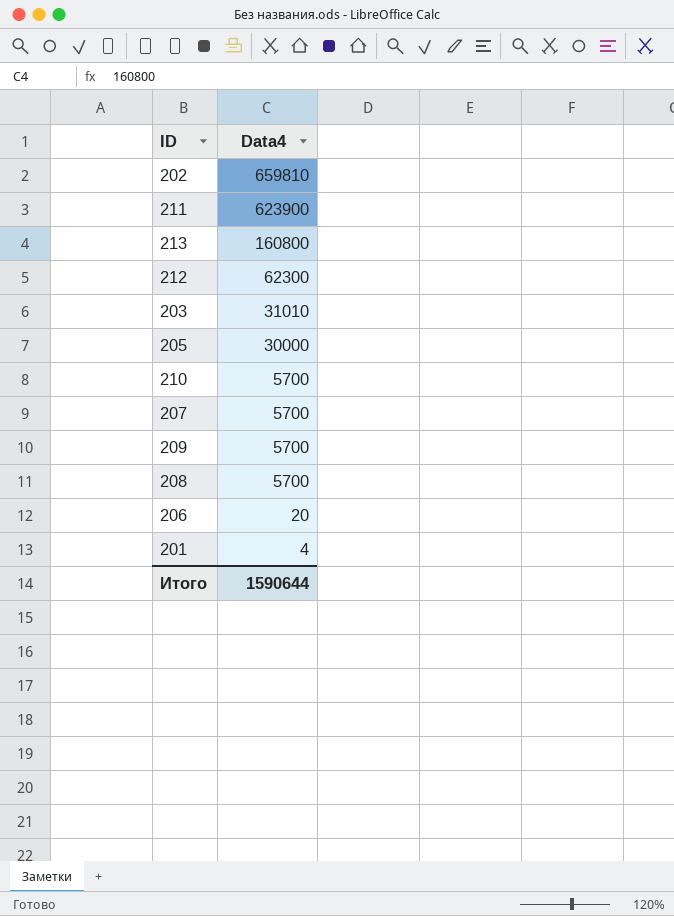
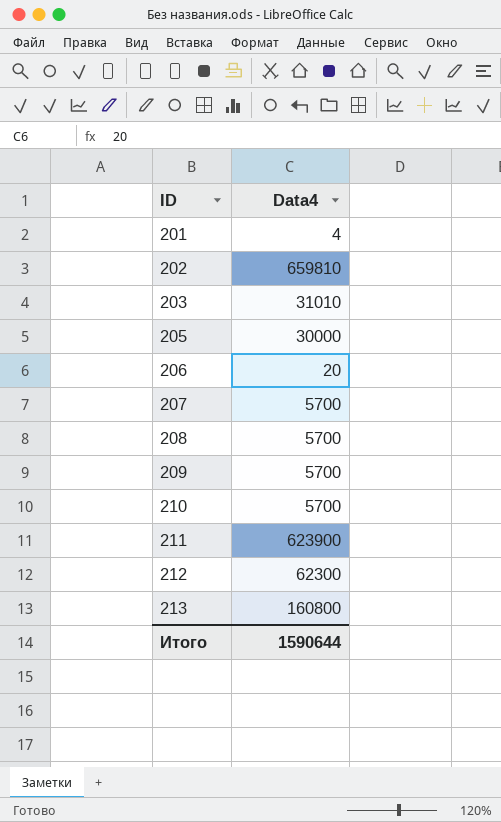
row order: Data4 descending -> ID ascending

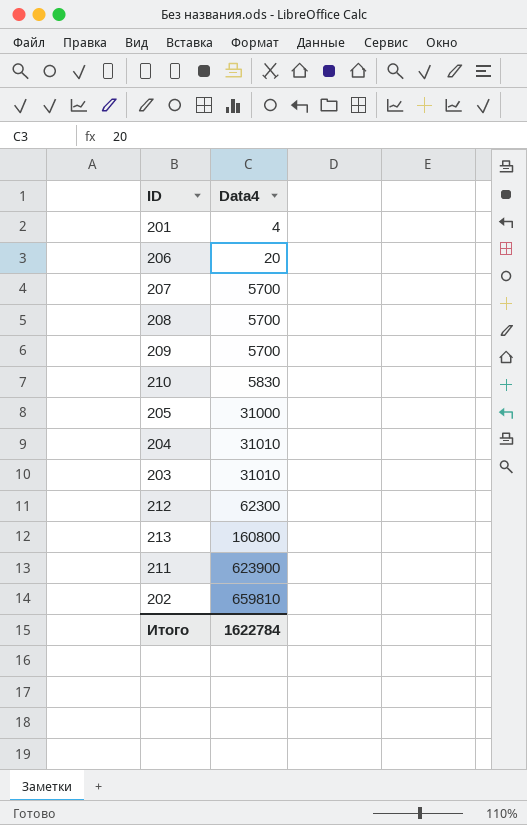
row order: ID ascending -> Data4 ascending
210 | Data4: 5700 -> 5830
205 | Data4: 30000 -> 31000
row 204: none -> 31010
Итого | Data4: 1590644 -> 1622784

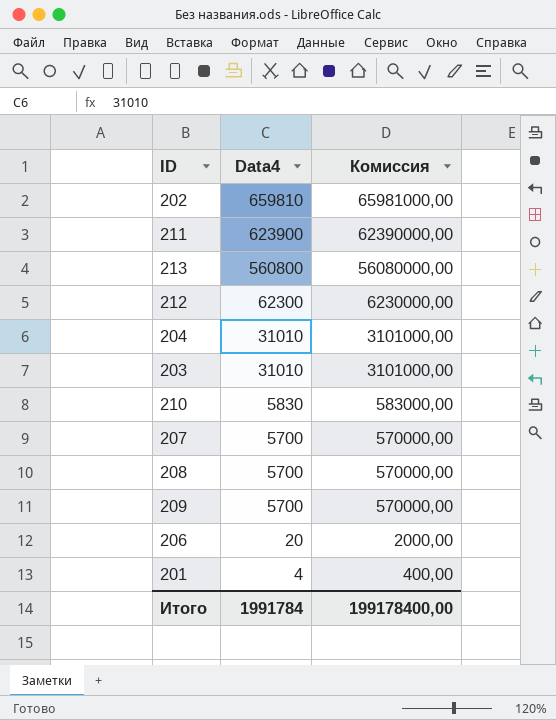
row order: Data4 ascending -> Data4 descending
column Комиссия | formula: none -> [Data4] * 100
row 205: 31000 -> none
213 | Data4: 160800 -> 560800
Итого | Data4: 1622784 -> 1991784

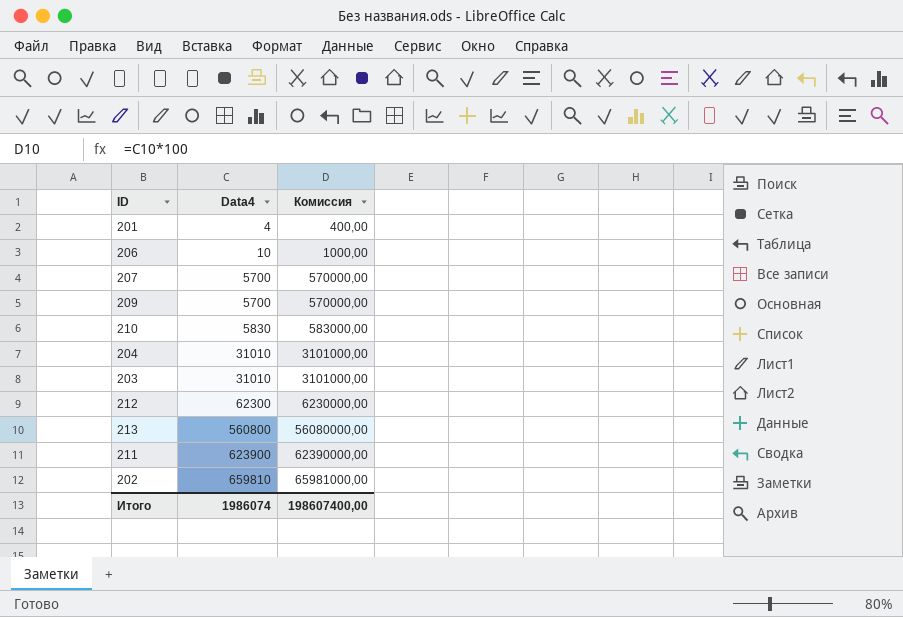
row order: Data4 descending -> Data4 ascending
row 208: 5700 | 570000,00 -> none
206 | Data4: 20 -> 10
206 | Комиссия: 2000,00 -> 1000,00
Итого | Data4: 1991784 -> 1986074
Итого | Комиссия: 199178400,00 -> 198607400,00

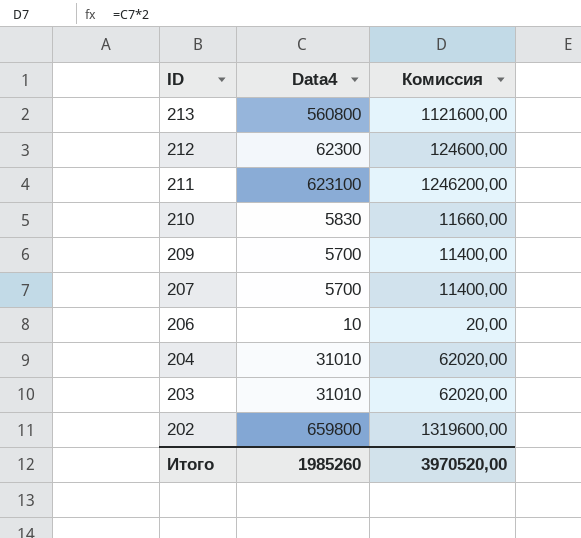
row order: Data4 ascending -> ID descending
column Комиссия | formula: [Data4] * 100 -> [Data4] * 2
row 201: 4 | 400,00 -> none
211 | Data4: 623900 -> 623100
202 | Data4: 659810 -> 659800
Итого | Data4: 1986074 -> 1985260
Итого | Комиссия: 198607400,00 -> 3970520,00

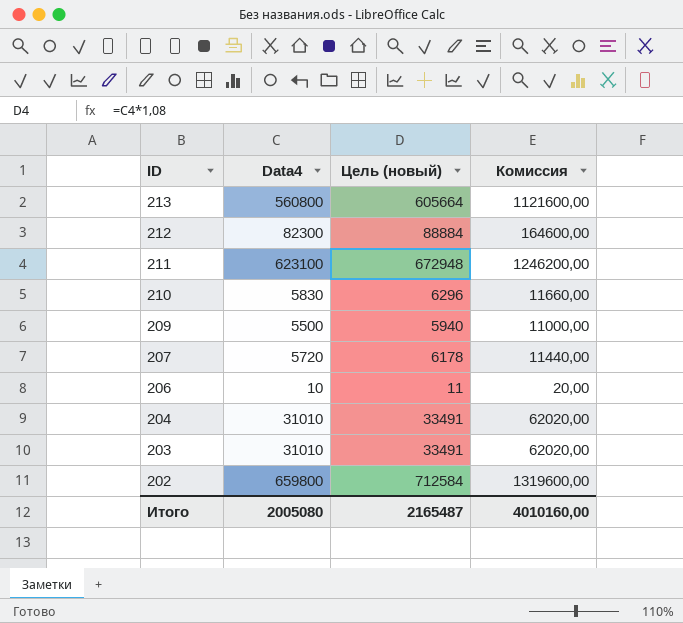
column Цель (новый) | formula: none -> [Data4] * 1,08
212 | Data4: 62300 -> 82300
212 | Комиссия: 124600,00 -> 164600,00
209 | Data4: 5700 -> 5500
209 | Комиссия: 11400,00 -> 11000,00
207 | Data4: 5700 -> 5720
207 | Комиссия: 11400,00 -> 11440,00
Итого | Data4: 1985260 -> 2005080
Итого | Комиссия: 3970520,00 -> 4010160,00

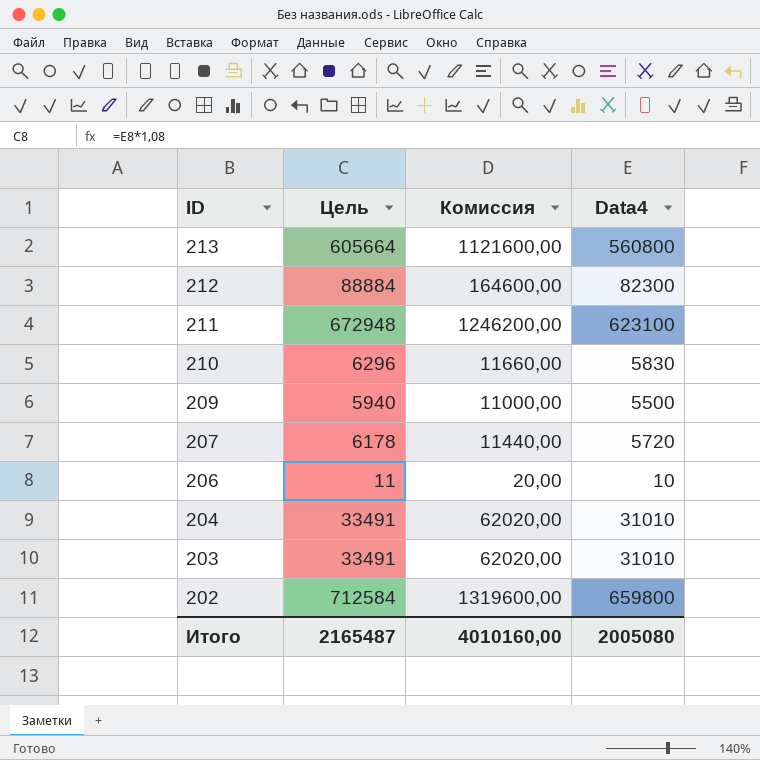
column name: Цель (новый) -> Цель
column Data4 | position: 2 -> 4

